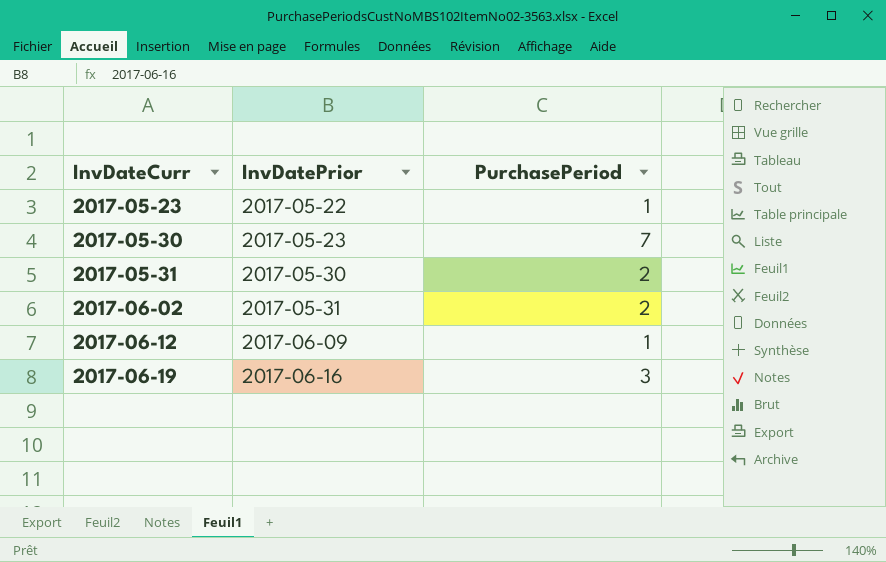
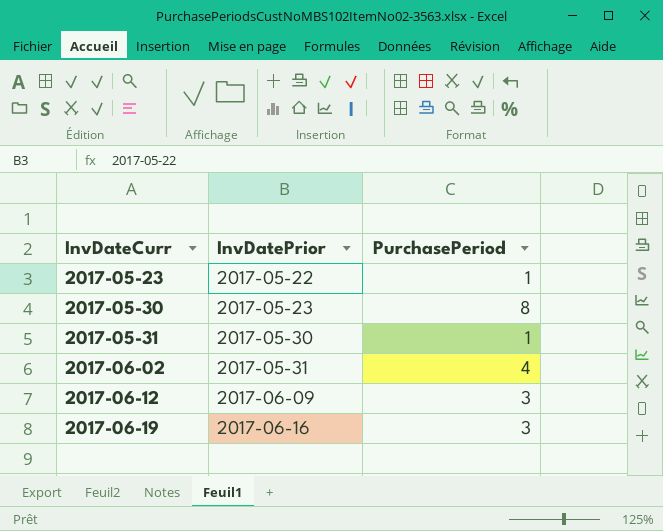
2017-05-30 | PurchasePeriod: 7 -> 8
2017-05-31 | PurchasePeriod: 2 -> 1
2017-06-02 | PurchasePeriod: 2 -> 4
2017-06-12 | PurchasePeriod: 1 -> 3

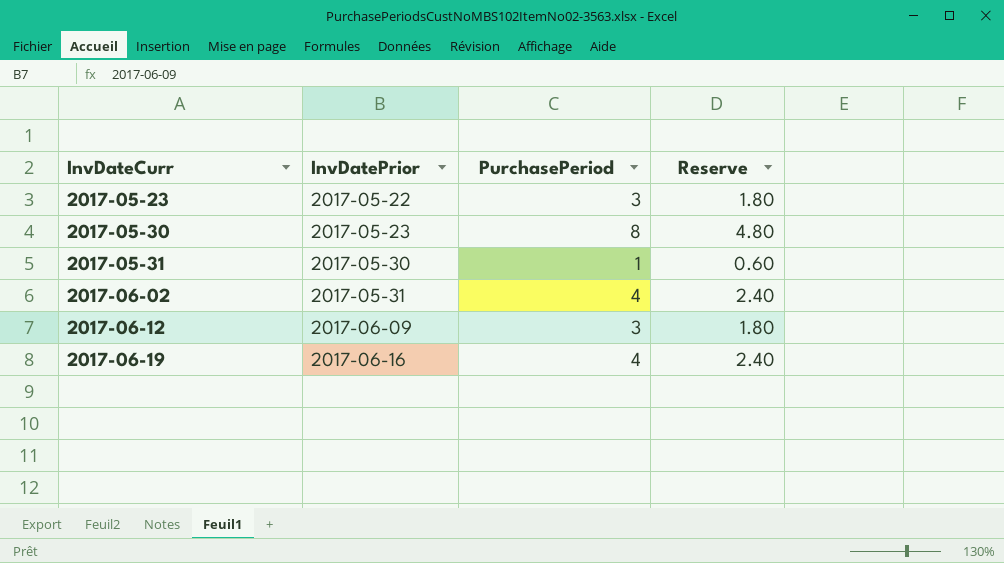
column Reserve | formula: none -> [PurchasePeriod] * 0.6
2017-05-23 | PurchasePeriod: 1 -> 3
2017-06-19 | PurchasePeriod: 3 -> 4

